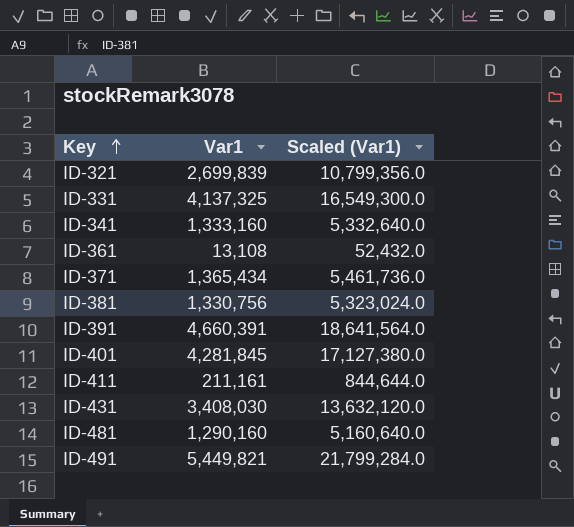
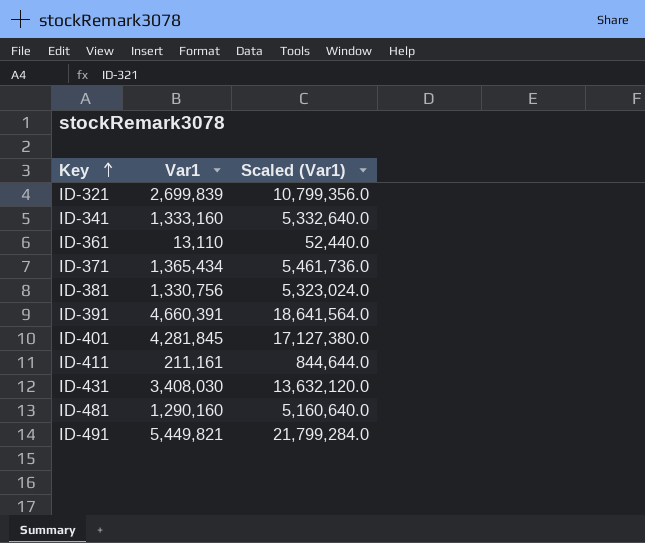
row ID-331: 4,137,325 | 16,549,300.0 -> none
ID-361 | Var1: 13,108 -> 13,110
ID-361 | Scaled (Var1): 52,432.0 -> 52,440.0

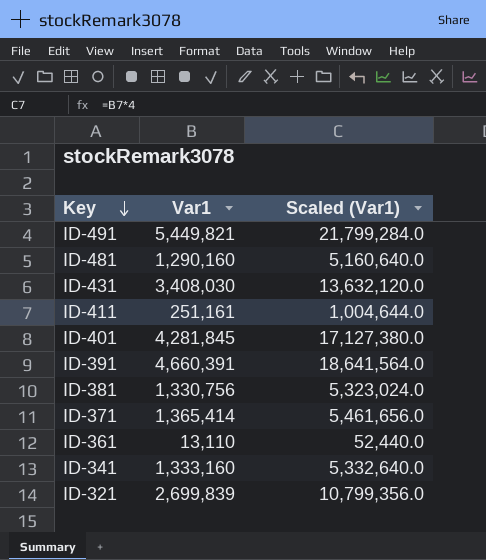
row order: Key ascending -> Key descending
ID-411 | Var1: 211,161 -> 251,161
ID-411 | Scaled (Var1): 844,644.0 -> 1,004,644.0
ID-371 | Var1: 1,365,434 -> 1,365,414
ID-371 | Scaled (Var1): 5,461,736.0 -> 5,461,656.0

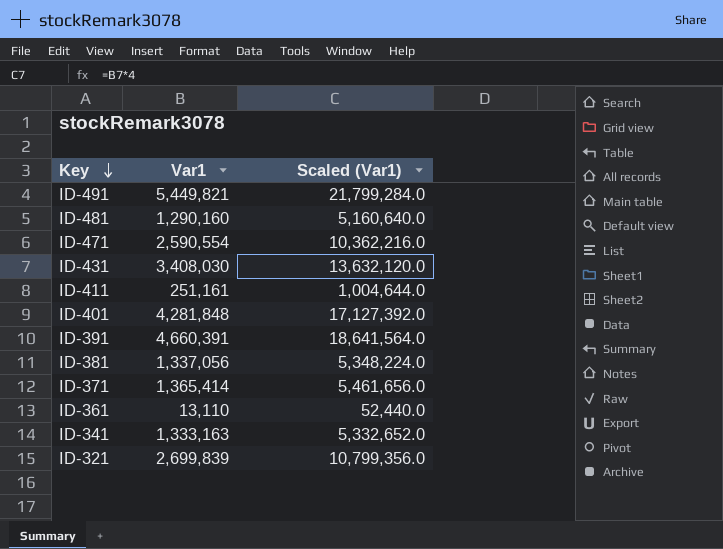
row ID-471: none -> 2,590,554 | 10,362,216.0
ID-401 | Var1: 4,281,845 -> 4,281,848
ID-401 | Scaled (Var1): 17,127,380.0 -> 17,127,392.0
ID-381 | Var1: 1,330,756 -> 1,337,056
ID-381 | Scaled (Var1): 5,323,024.0 -> 5,348,224.0
ID-341 | Var1: 1,333,160 -> 1,333,163
ID-341 | Scaled (Var1): 5,332,640.0 -> 5,332,652.0

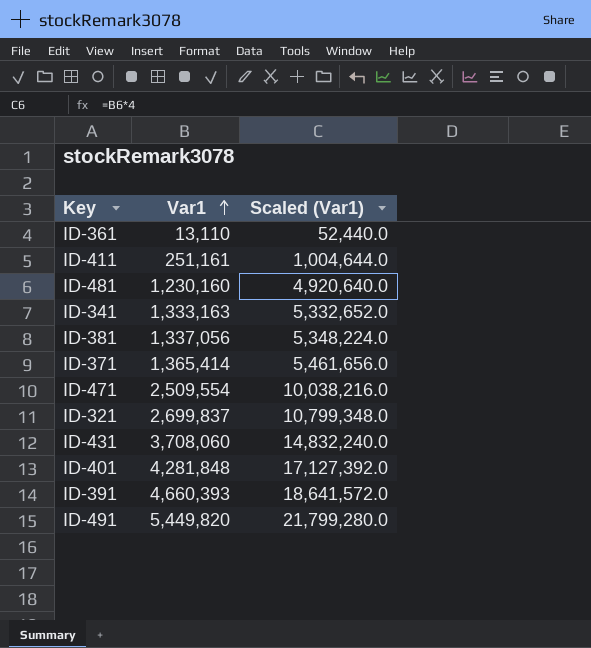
row order: Key descending -> Var1 ascending
ID-481 | Var1: 1,290,160 -> 1,230,160
ID-481 | Scaled (Var1): 5,160,640.0 -> 4,920,640.0
ID-471 | Var1: 2,590,554 -> 2,509,554
ID-471 | Scaled (Var1): 10,362,216.0 -> 10,038,216.0
ID-321 | Var1: 2,699,839 -> 2,699,837
ID-321 | Scaled (Var1): 10,799,356.0 -> 10,799,348.0
ID-431 | Var1: 3,408,030 -> 3,708,060
ID-431 | Scaled (Var1): 13,632,120.0 -> 14,832,240.0
ID-391 | Var1: 4,660,391 -> 4,660,393
ID-391 | Scaled (Var1): 18,641,564.0 -> 18,641,572.0
ID-491 | Var1: 5,449,821 -> 5,449,820
ID-491 | Scaled (Var1): 21,799,284.0 -> 21,799,280.0

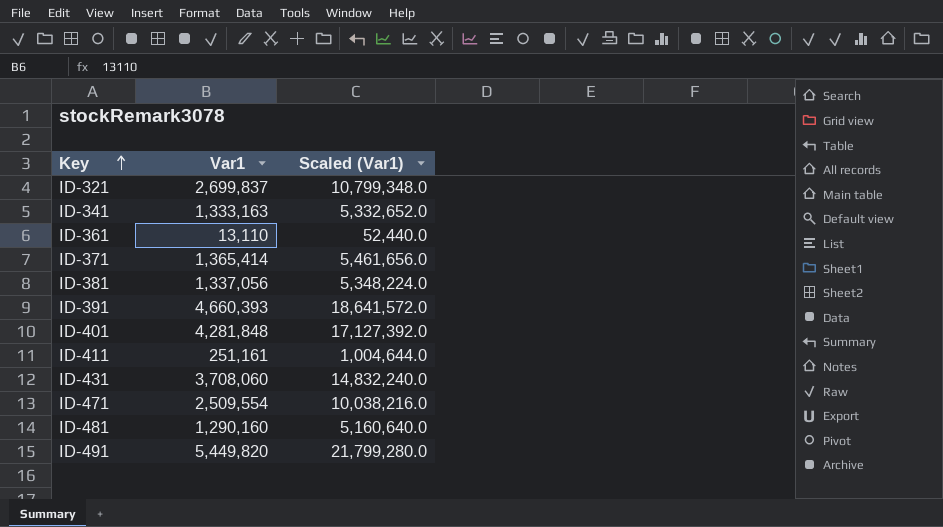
row order: Var1 ascending -> Key ascending
ID-481 | Var1: 1,230,160 -> 1,290,160
ID-481 | Scaled (Var1): 4,920,640.0 -> 5,160,640.0

